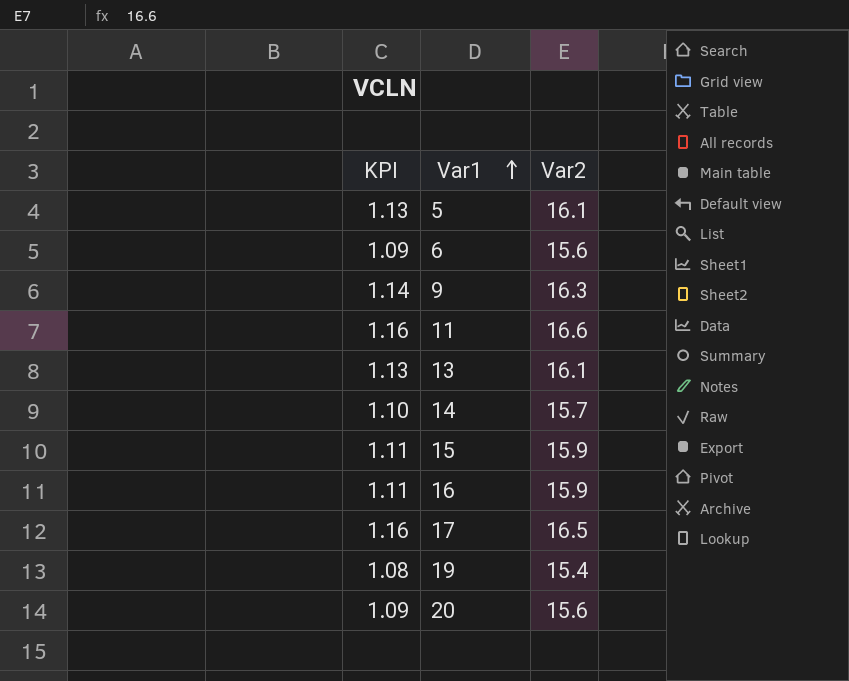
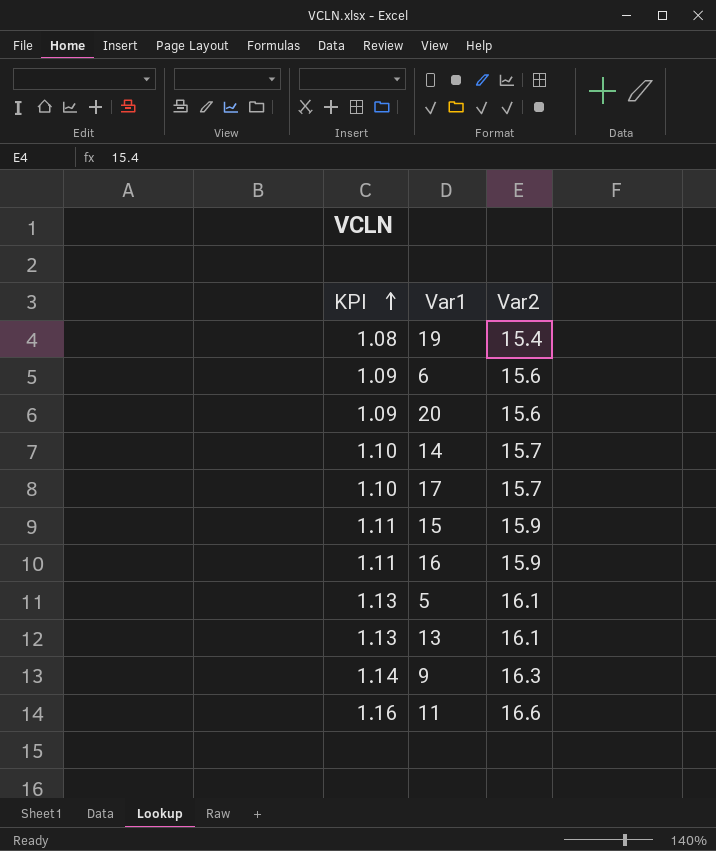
row order: Var1 ascending -> KPI ascending
17 | KPI: 1.16 -> 1.10
17 | Var2: 16.5 -> 15.7

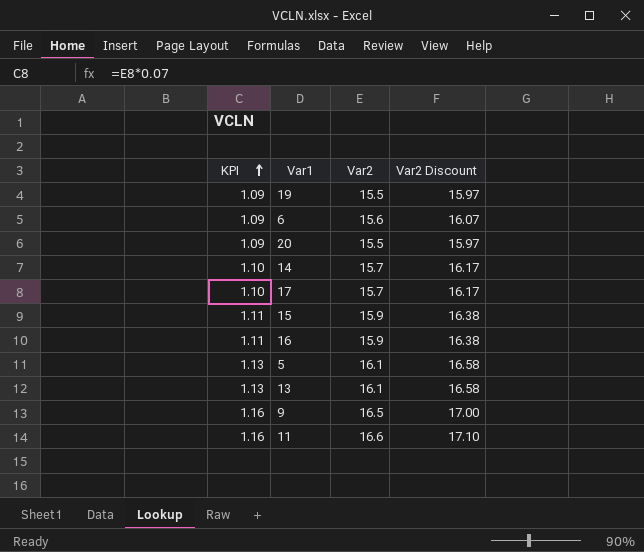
column Var2 Discount | formula: none -> [Var2] * 1.03
19 | KPI: 1.08 -> 1.09
19 | Var2: 15.4 -> 15.5
20 | Var2: 15.6 -> 15.5
9 | KPI: 1.14 -> 1.16
9 | Var2: 16.3 -> 16.5

